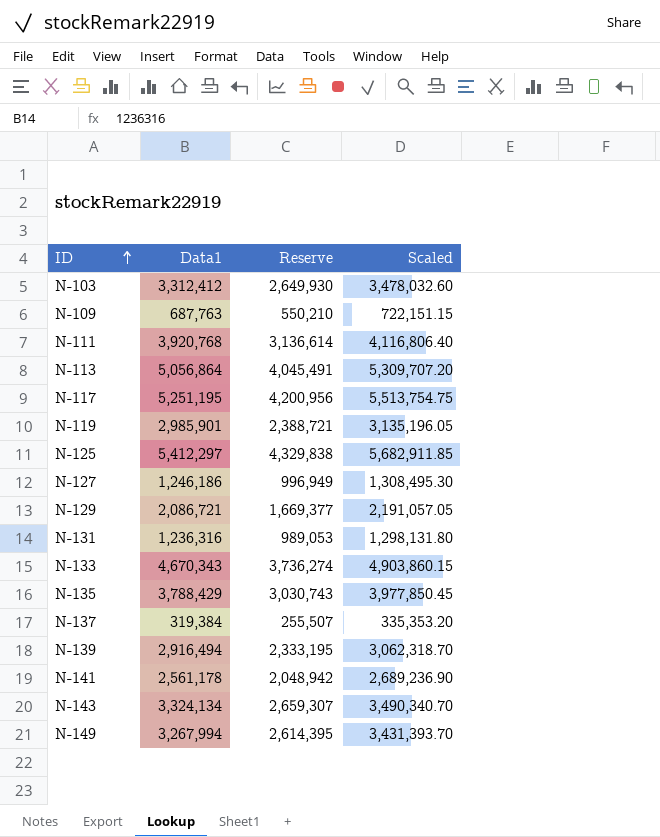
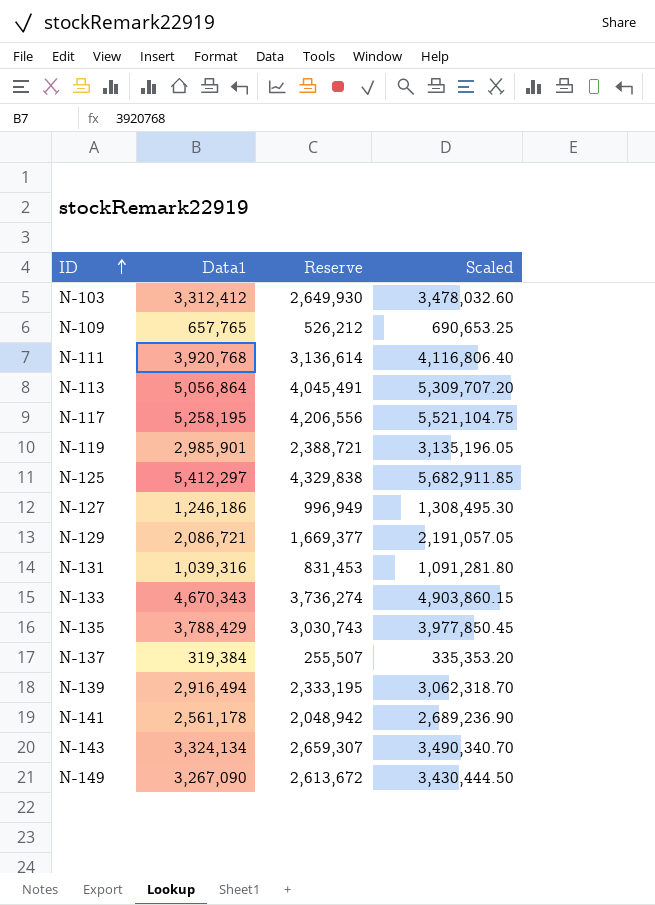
N-109 | Data1: 687,763 -> 657,765
N-109 | Reserve: 550,210 -> 526,212
N-109 | Scaled: 722,151.15 -> 690,653.25
N-117 | Data1: 5,251,195 -> 5,258,195
N-117 | Reserve: 4,200,956 -> 4,206,556
N-117 | Scaled: 5,513,754.75 -> 5,521,104.75
N-131 | Data1: 1,236,316 -> 1,039,316
N-131 | Reserve: 989,053 -> 831,453
N-131 | Scaled: 1,298,131.80 -> 1,091,281.80
N-149 | Data1: 3,267,994 -> 3,267,090
N-149 | Reserve: 2,614,395 -> 2,613,672
N-149 | Scaled: 3,431,393.70 -> 3,430,444.50

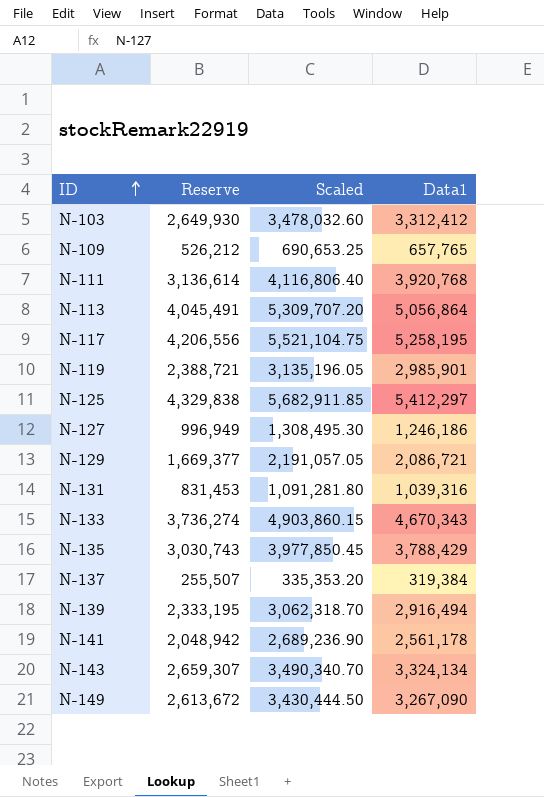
column Data1 | position: 2 -> 4

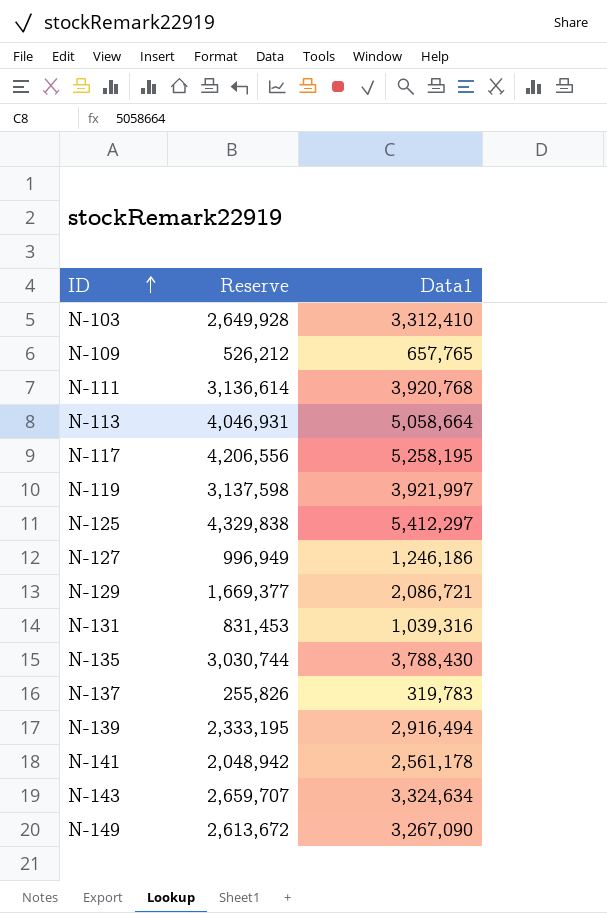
column Scaled | formula: [Data1] * 1.05 -> none
row N-133: 3,736,274 | 4,903,860.15 | 4,670,343 -> none
N-103 | Reserve: 2,649,930 -> 2,649,928
N-103 | Data1: 3,312,412 -> 3,312,410
N-113 | Reserve: 4,045,491 -> 4,046,931
N-113 | Data1: 5,056,864 -> 5,058,664
N-119 | Reserve: 2,388,721 -> 3,137,598
N-119 | Data1: 2,985,901 -> 3,921,997
N-135 | Reserve: 3,030,743 -> 3,030,744
N-135 | Data1: 3,788,429 -> 3,788,430
N-137 | Reserve: 255,507 -> 255,826
N-137 | Data1: 319,384 -> 319,783
N-143 | Reserve: 2,659,307 -> 2,659,707
N-143 | Data1: 3,324,134 -> 3,324,634

